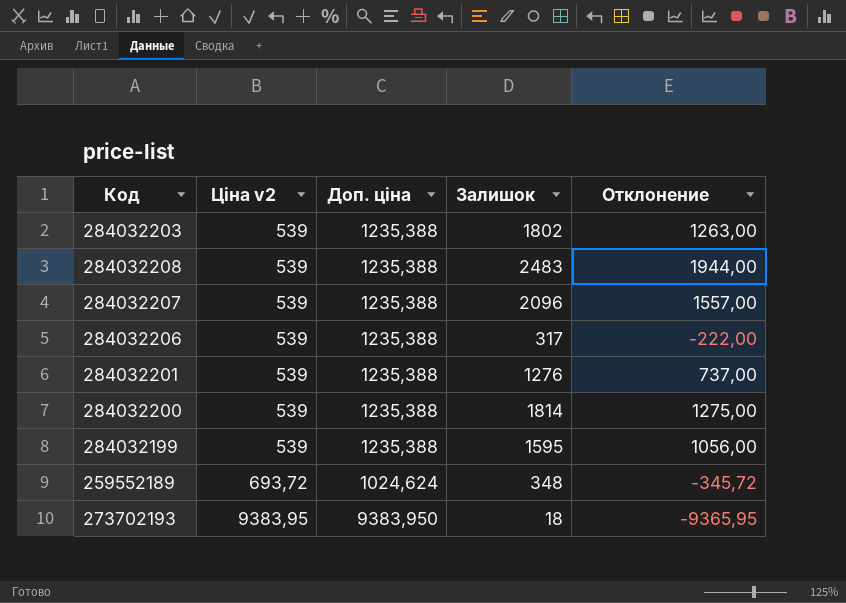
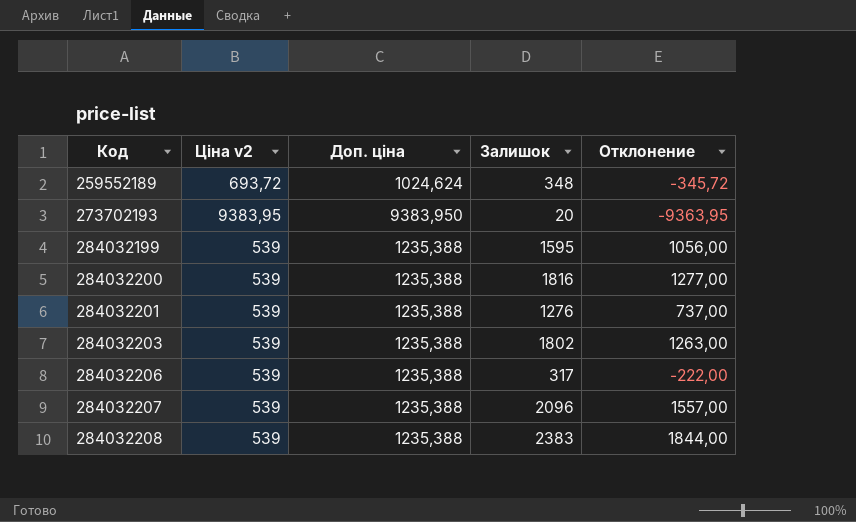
row order: Ціна v2 ascending -> Код ascending
273702193 | Залишок: 18 -> 20
273702193 | Отклонение: -9365,95 -> -9363,95
284032200 | Залишок: 1814 -> 1816
284032200 | Отклонение: 1275,00 -> 1277,00
284032208 | Залишок: 2483 -> 2383
284032208 | Отклонение: 1944,00 -> 1844,00

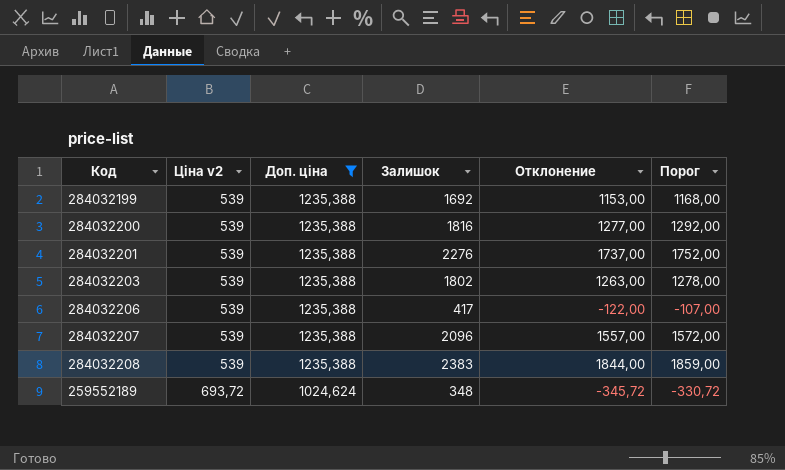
filter: none -> Доп. ціна != 9383,950
row order: Код ascending -> Ціна v2 ascending
column Порог | formula: none -> [Отклонение] + 15
284032199 | Залишок: 1595 -> 1692
284032199 | Отклонение: 1056,00 -> 1153,00
284032201 | Залишок: 1276 -> 2276
284032201 | Отклонение: 737,00 -> 1737,00
284032206 | Залишок: 317 -> 417
284032206 | Отклонение: -222,00 -> -122,00

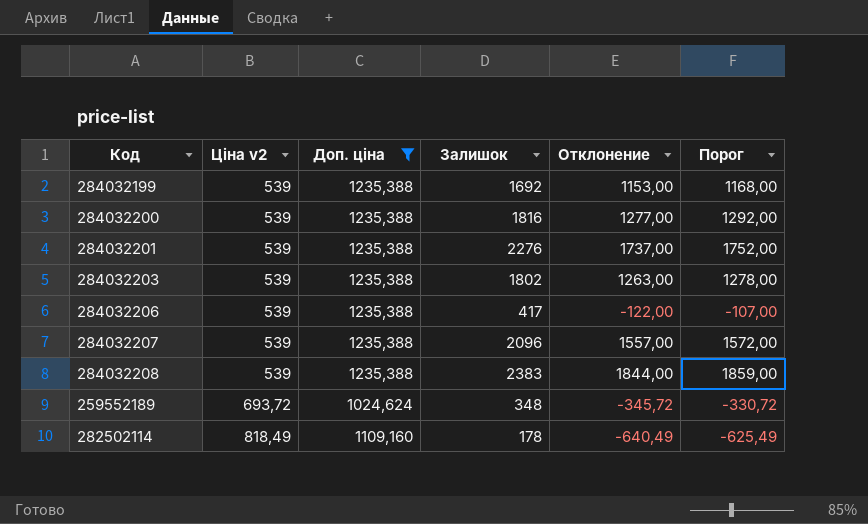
row 282502114: none -> 818,49 | 1109,160 | 178 | -640,49 | -625,49

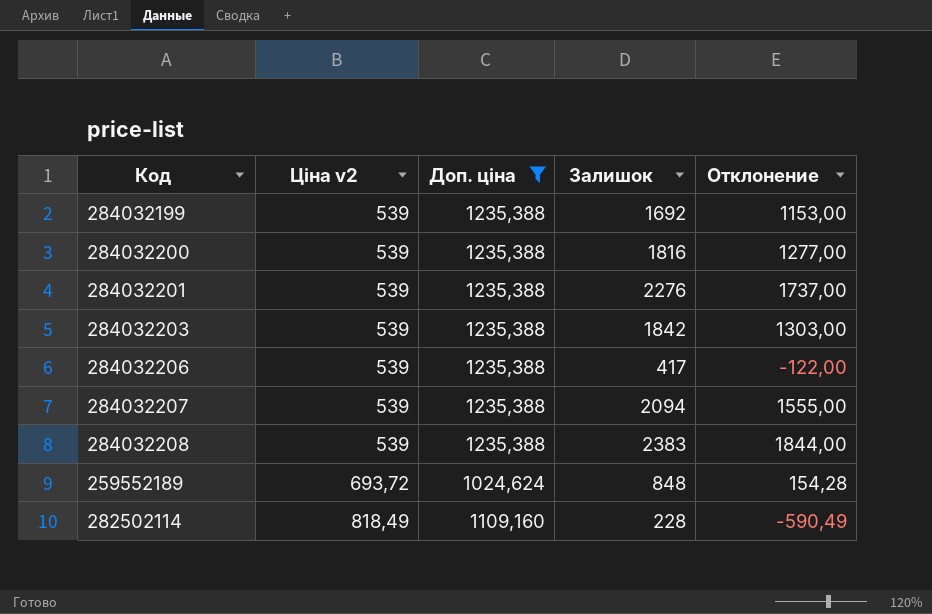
column Порог | formula: [Отклонение] + 15 -> none
284032203 | Залишок: 1802 -> 1842
284032203 | Отклонение: 1263,00 -> 1303,00
284032207 | Залишок: 2096 -> 2094
284032207 | Отклонение: 1557,00 -> 1555,00
259552189 | Залишок: 348 -> 848
259552189 | Отклонение: -345,72 -> 154,28
282502114 | Залишок: 178 -> 228
282502114 | Отклонение: -640,49 -> -590,49

